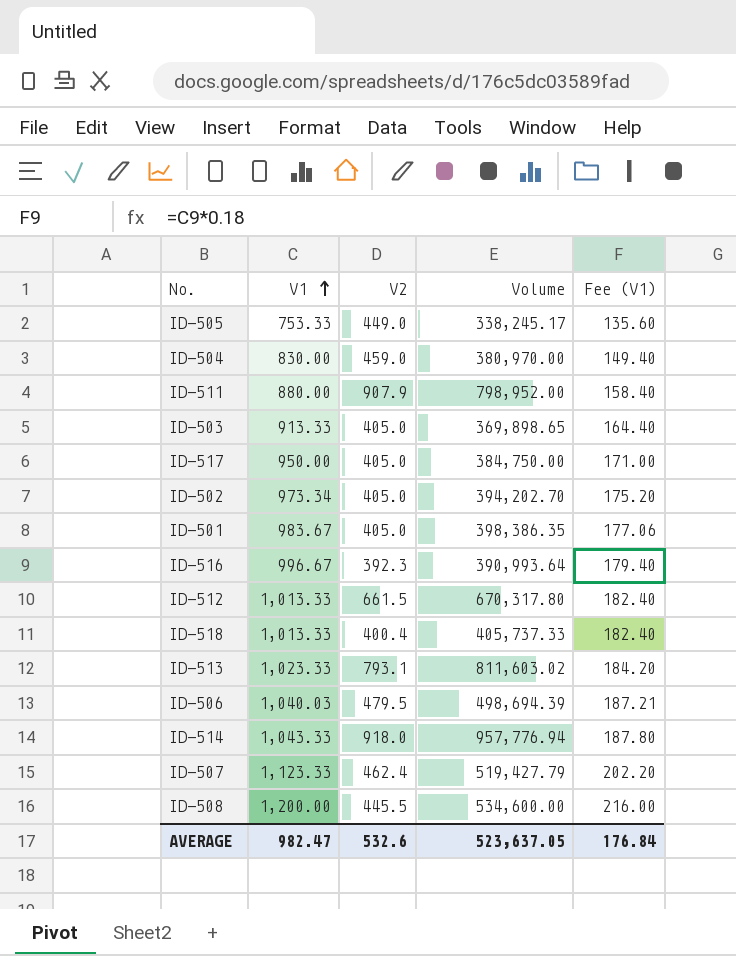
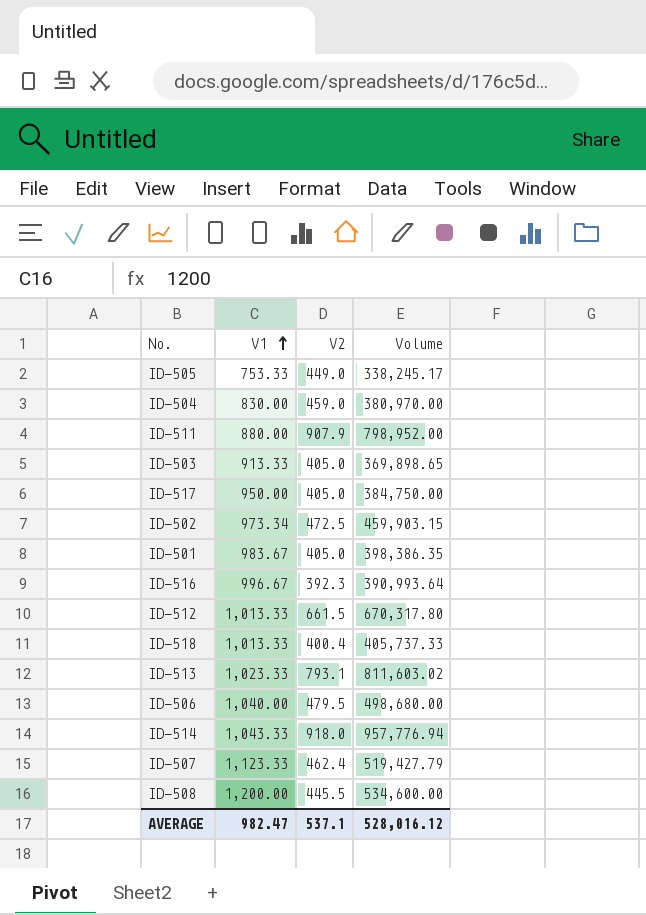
column Fee (V1) | formula: [V1] * 0.18 -> none
ID-502 | V2: 405.0 -> 472.5
ID-502 | Volume: 394,202.70 -> 459,903.15
ID-506 | V1: 1,040.03 -> 1,040.00
ID-506 | Volume: 498,694.39 -> 498,680.00
AVERAGE | V2: 532.6 -> 537.1
AVERAGE | Volume: 523,637.05 -> 528,016.12

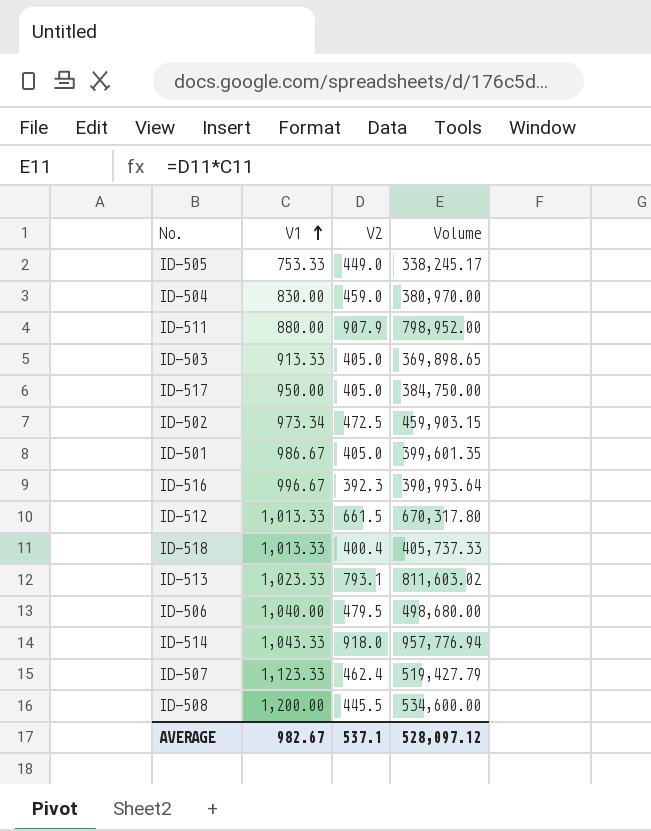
ID-501 | V1: 983.67 -> 986.67
ID-501 | Volume: 398,386.35 -> 399,601.35
AVERAGE | V1: 982.47 -> 982.67
AVERAGE | Volume: 528,016.12 -> 528,097.12

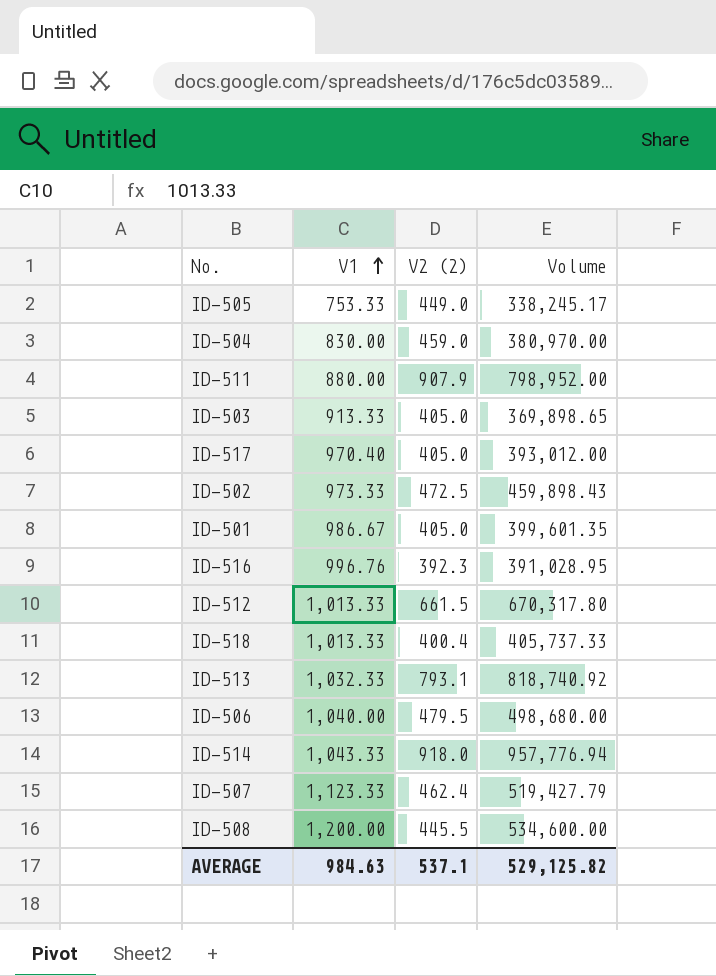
column name: V2 -> V2 (2)
ID-517 | V1: 950.00 -> 970.40
ID-517 | Volume: 384,750.00 -> 393,012.00
ID-502 | V1: 973.34 -> 973.33
ID-502 | Volume: 459,903.15 -> 459,898.43
ID-516 | V1: 996.67 -> 996.76
ID-516 | Volume: 390,993.64 -> 391,028.95
ID-513 | V1: 1,023.33 -> 1,032.33
ID-513 | Volume: 811,603.02 -> 818,740.92
AVERAGE | V1: 982.67 -> 984.63
AVERAGE | Volume: 528,097.12 -> 529,125.82

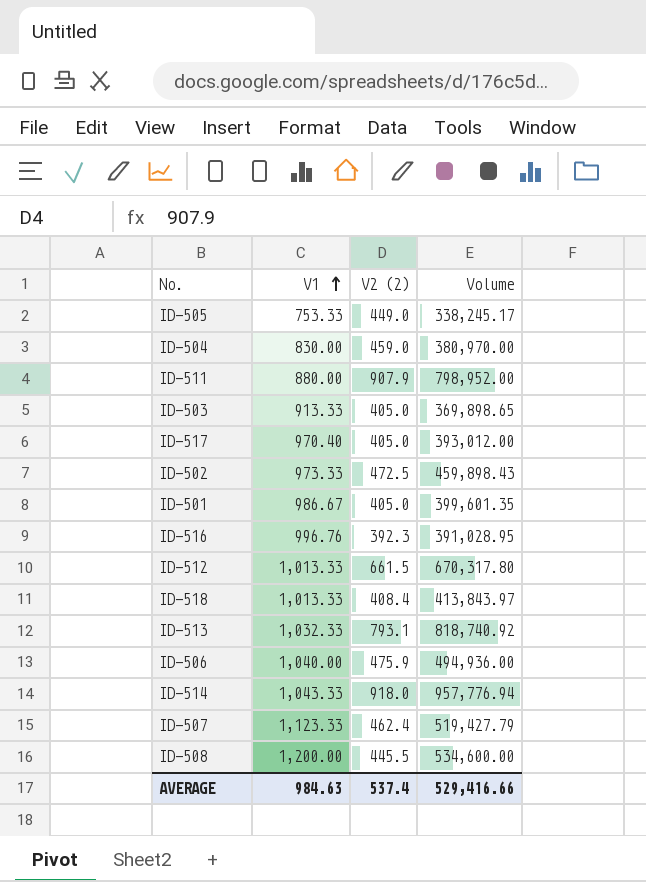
ID-518 | V2 (2): 400.4 -> 408.4
ID-518 | Volume: 405,737.33 -> 413,843.97
ID-506 | V2 (2): 479.5 -> 475.9
ID-506 | Volume: 498,680.00 -> 494,936.00
AVERAGE | V2 (2): 537.1 -> 537.4
AVERAGE | Volume: 529,125.82 -> 529,416.66

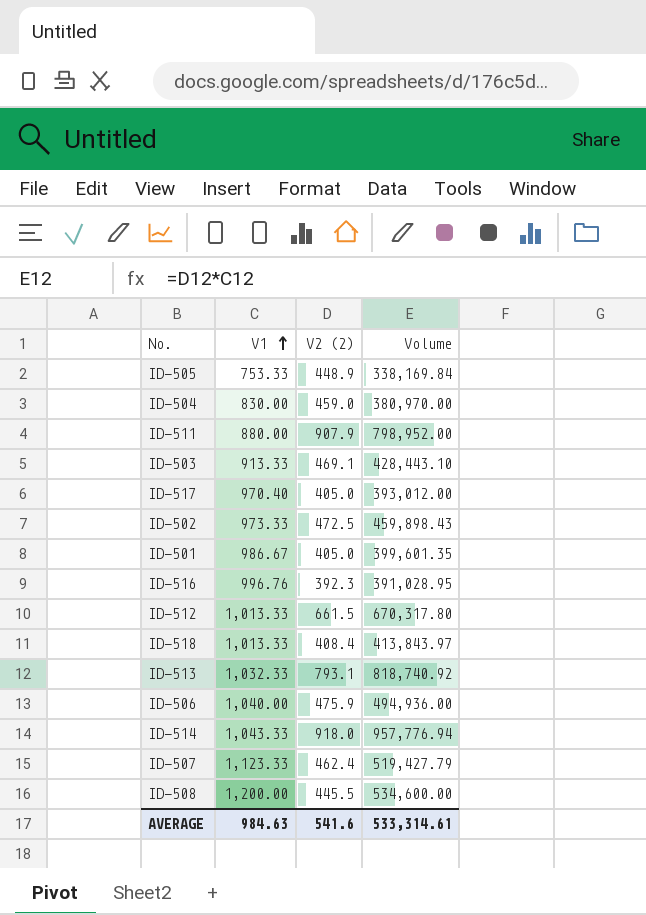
ID-505 | V2 (2): 449.0 -> 448.9
ID-505 | Volume: 338,245.17 -> 338,169.84
ID-503 | V2 (2): 405.0 -> 469.1
ID-503 | Volume: 369,898.65 -> 428,443.10
AVERAGE | V2 (2): 537.4 -> 541.6
AVERAGE | Volume: 529,416.66 -> 533,314.61

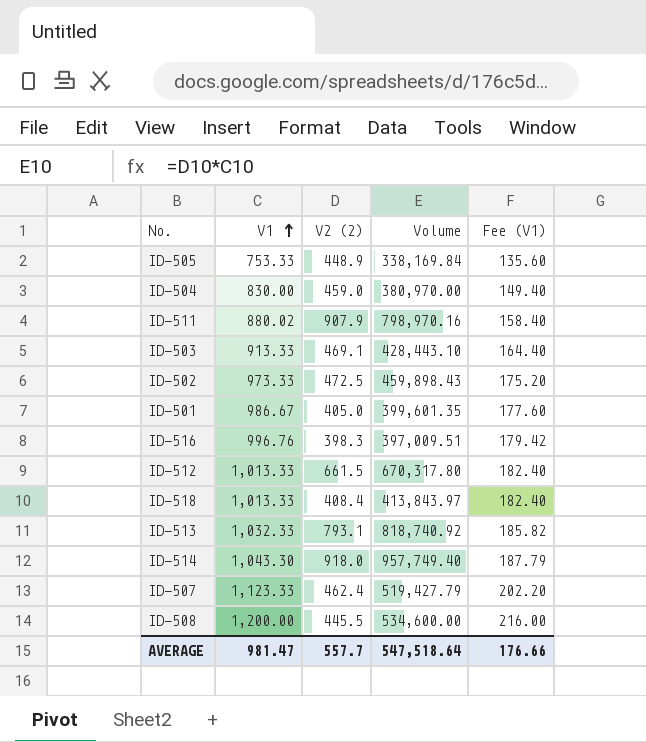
column Fee (V1) | formula: none -> [V1] * 0.18
row ID-517: 970.40 | 405.0 | 393,012.00 -> none
row ID-506: 1,040.00 | 475.9 | 494,936.00 -> none
ID-511 | V1: 880.00 -> 880.02
ID-511 | Volume: 798,952.00 -> 798,970.16
ID-516 | V2 (2): 392.3 -> 398.3
ID-516 | Volume: 391,028.95 -> 397,009.51
ID-514 | V1: 1,043.33 -> 1,043.30
ID-514 | Volume: 957,776.94 -> 957,749.40
AVERAGE | V1: 984.63 -> 981.47
AVERAGE | V2 (2): 541.6 -> 557.7
AVERAGE | Volume: 533,314.61 -> 547,518.64

